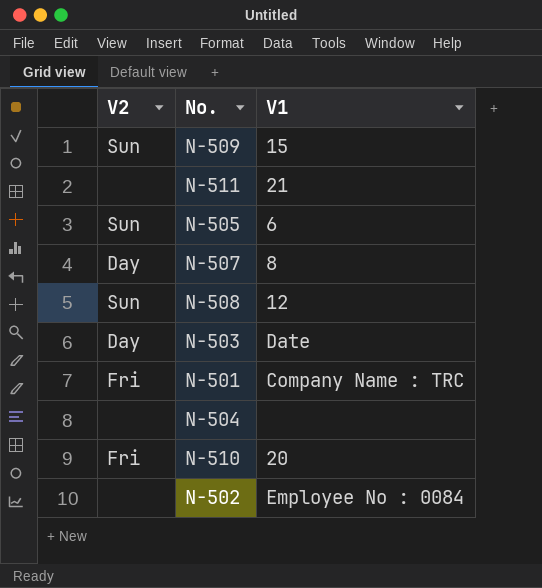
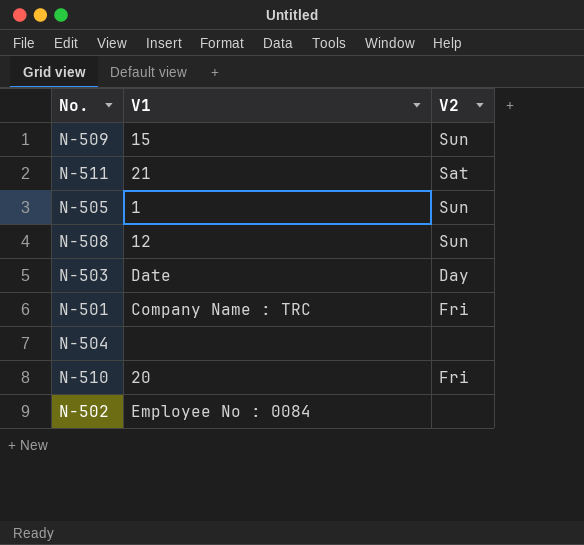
column V2 | position: 1 -> 3
row N-507: Day | 8 -> none
N-511 | V2: none -> Sat
N-505 | V1: 6 -> 1

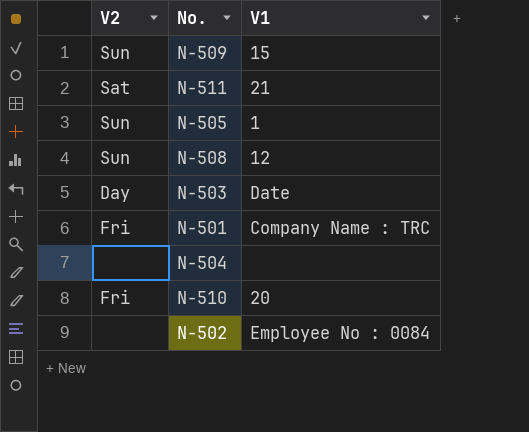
column V2 | position: 3 -> 1

